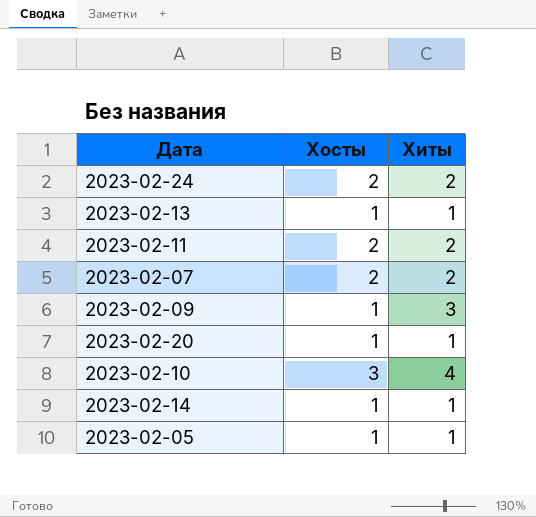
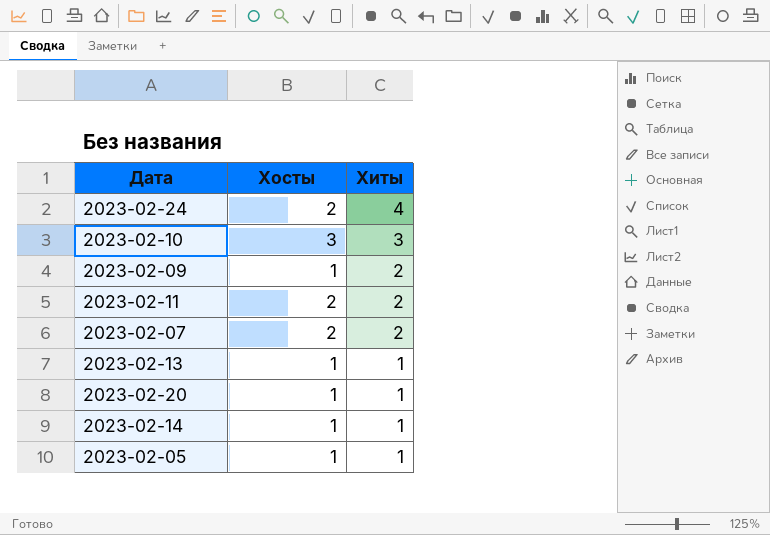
row order: none -> Хиты descending
2023-02-24 | Хиты: 2 -> 4
2023-02-10 | Хиты: 4 -> 3
2023-02-09 | Хиты: 3 -> 2

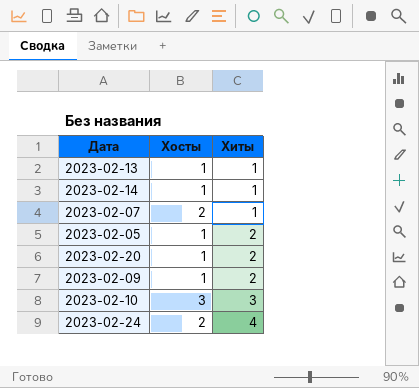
row order: Хиты descending -> Хиты ascending
row 2023-02-11: 2 | 2 -> none
2023-02-07 | Хиты: 2 -> 1
2023-02-05 | Хиты: 1 -> 2
2023-02-20 | Хиты: 1 -> 2

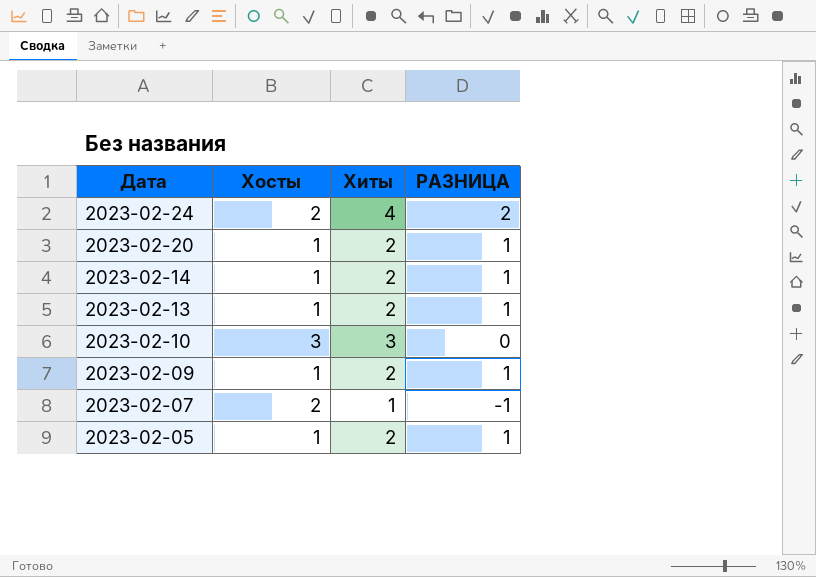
row order: Хиты ascending -> Дата descending
column РАЗНИЦА | formula: none -> [Хиты] - [Хосты]
2023-02-14 | Хиты: 1 -> 2
2023-02-13 | Хиты: 1 -> 2

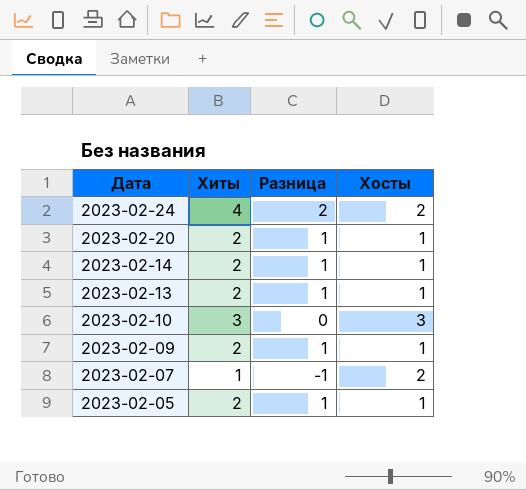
column name: РАЗНИЦА -> Разница
column Хосты | position: 2 -> 4

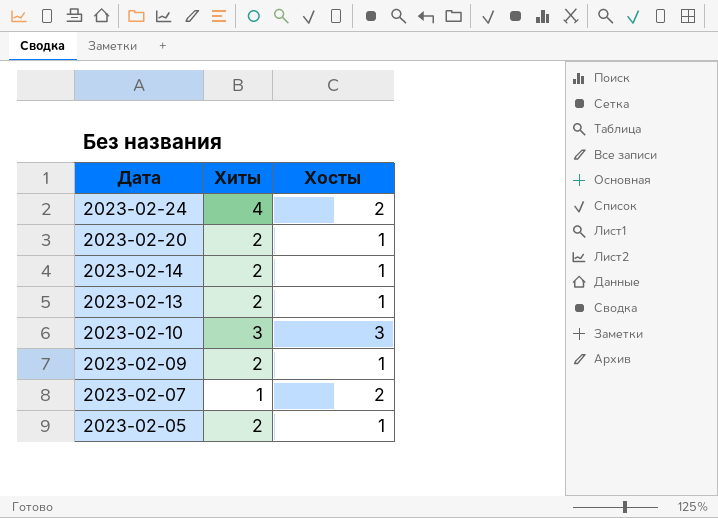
column Разница | formula: [Хиты] - [Хосты] -> none

